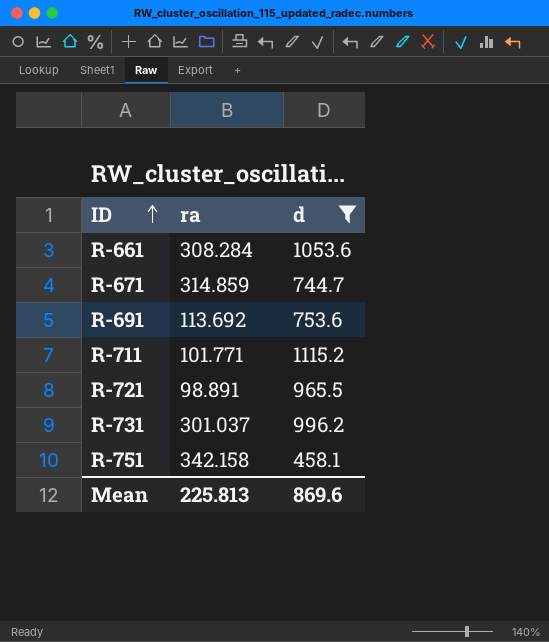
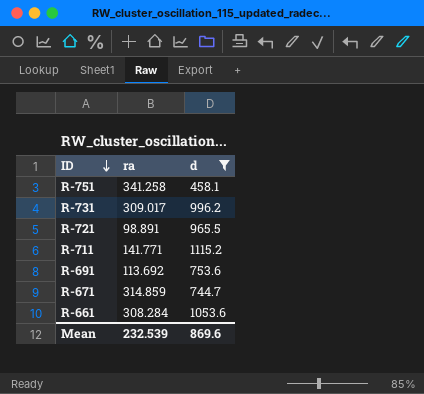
row order: ID ascending -> ID descending
R-751 | ra: 342.158 -> 341.258
R-731 | ra: 301.037 -> 309.017
R-711 | ra: 101.771 -> 141.771
Mean | ra: 225.813 -> 232.539

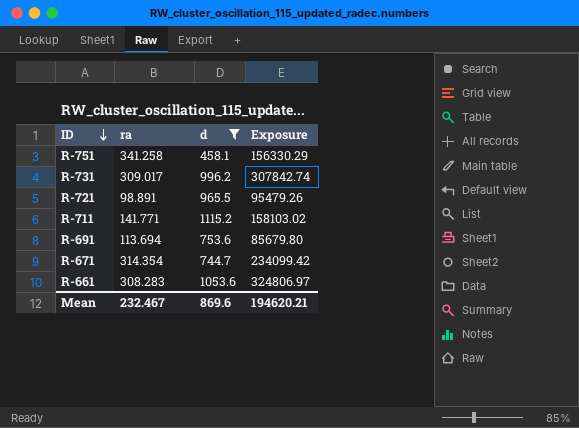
column Exposure | formula: none -> [ra] * [d]
R-691 | ra: 113.692 -> 113.694
R-671 | ra: 314.859 -> 314.354
R-661 | ra: 308.284 -> 308.283
Mean | ra: 232.539 -> 232.467

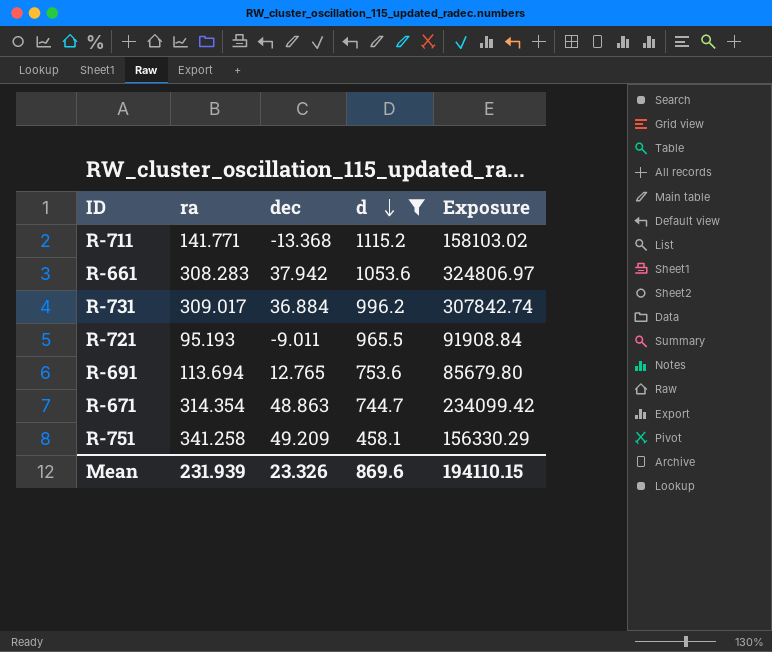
row order: ID descending -> d descending
column dec | position: none -> 3
R-721 | ra: 98.891 -> 95.193
R-721 | Exposure: 95479.26 -> 91908.84
Mean | ra: 232.467 -> 231.939
Mean | Exposure: 194620.21 -> 194110.15

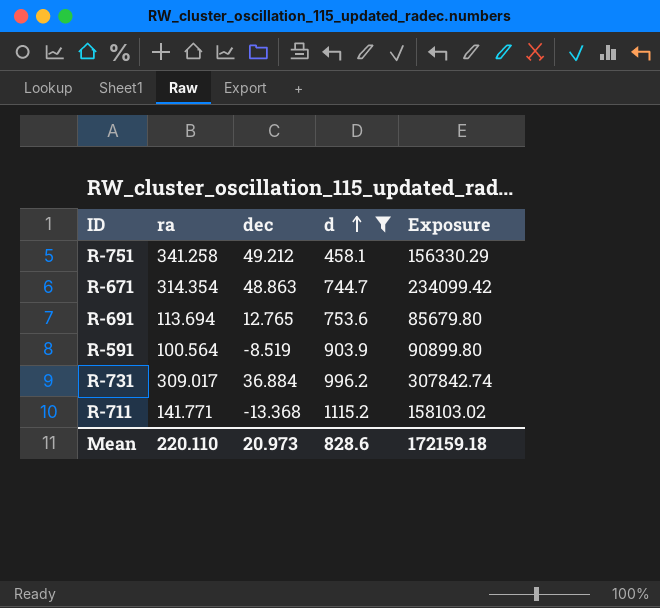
row order: d descending -> d ascending
row R-661: 308.283 | 37.942 | 1053.6 | 324806.97 -> none
row R-721: 95.193 | -9.011 | 965.5 | 91908.84 -> none
R-751 | dec: 49.209 -> 49.212
row R-591: none -> 100.564 | -8.519 | 903.9 | 90899.80
Mean | ra: 231.939 -> 220.110
Mean | dec: 23.326 -> 20.973
Mean | d: 869.6 -> 828.6
Mean | Exposure: 194110.15 -> 172159.18

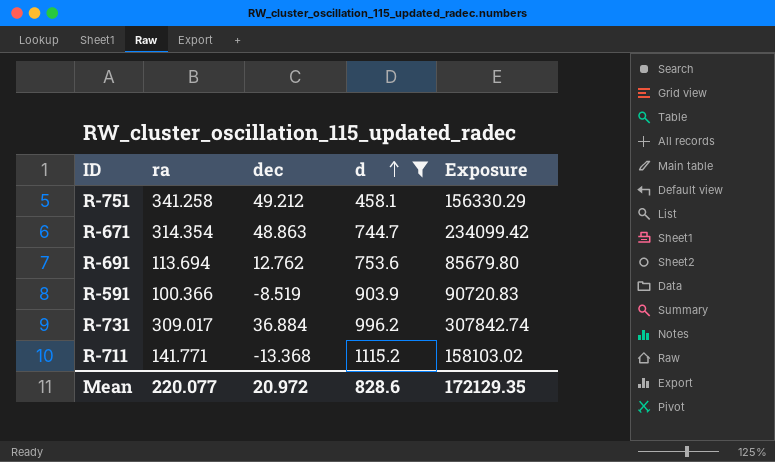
R-691 | dec: 12.765 -> 12.762
R-591 | ra: 100.564 -> 100.366
R-591 | Exposure: 90899.80 -> 90720.83
Mean | ra: 220.110 -> 220.077
Mean | dec: 20.973 -> 20.972
Mean | Exposure: 172159.18 -> 172129.35

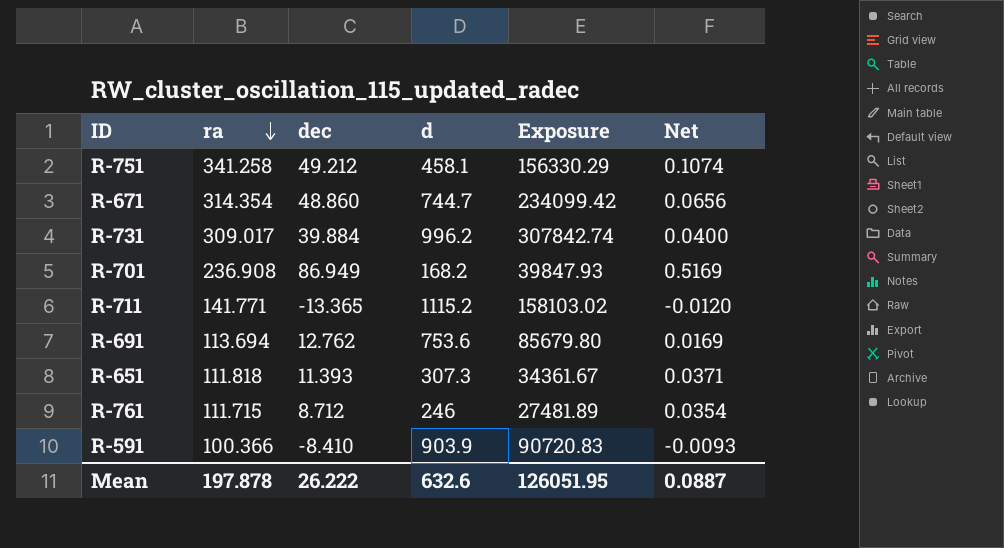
filter: d >= 458.1 -> none
row order: d ascending -> ra descending
column Net | formula: none -> [dec] / [d]
R-671 | dec: 48.863 -> 48.860
R-731 | dec: 36.884 -> 39.884
R-711 | dec: -13.368 -> -13.365
R-591 | dec: -8.519 -> -8.410
Mean | ra: 220.077 -> 197.878
Mean | dec: 20.972 -> 26.222
Mean | d: 828.6 -> 632.6
Mean | Exposure: 172129.35 -> 126051.95

